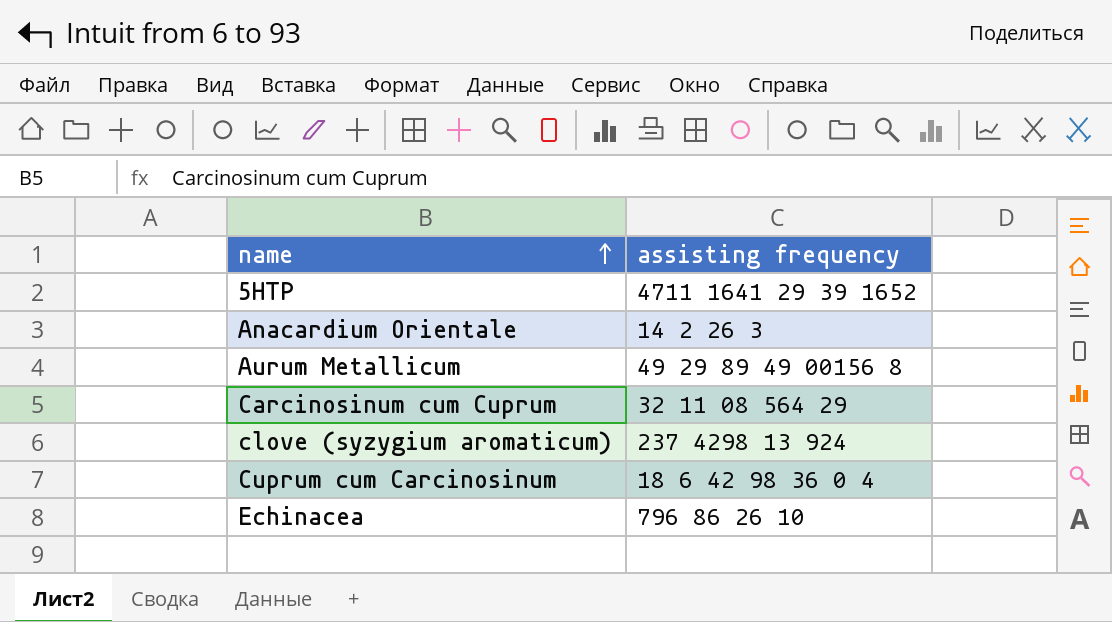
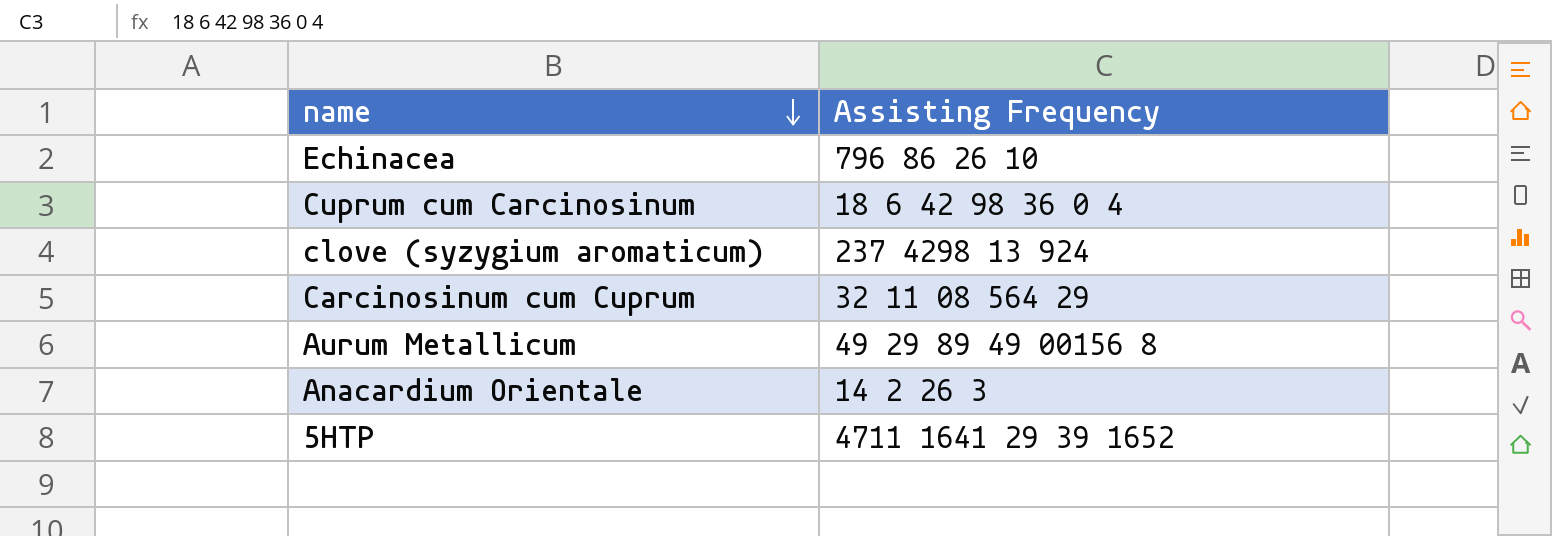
row order: name ascending -> name descending
column name: assisting frequency -> Assisting Frequency

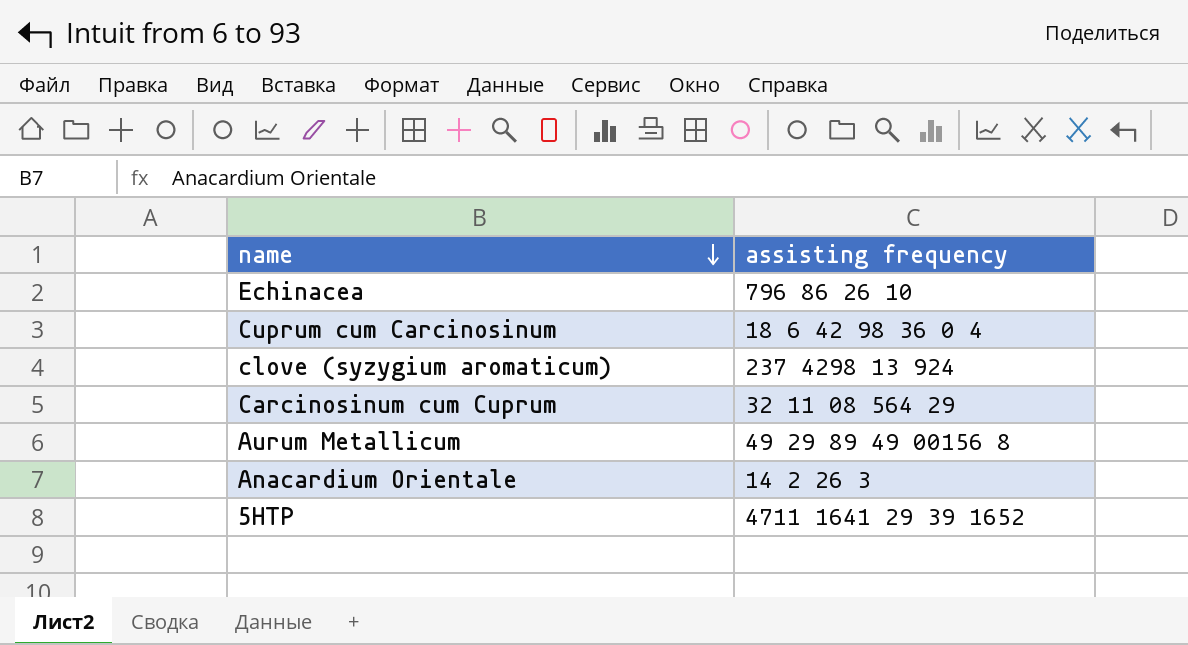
column name: Assisting Frequency -> assisting frequency

